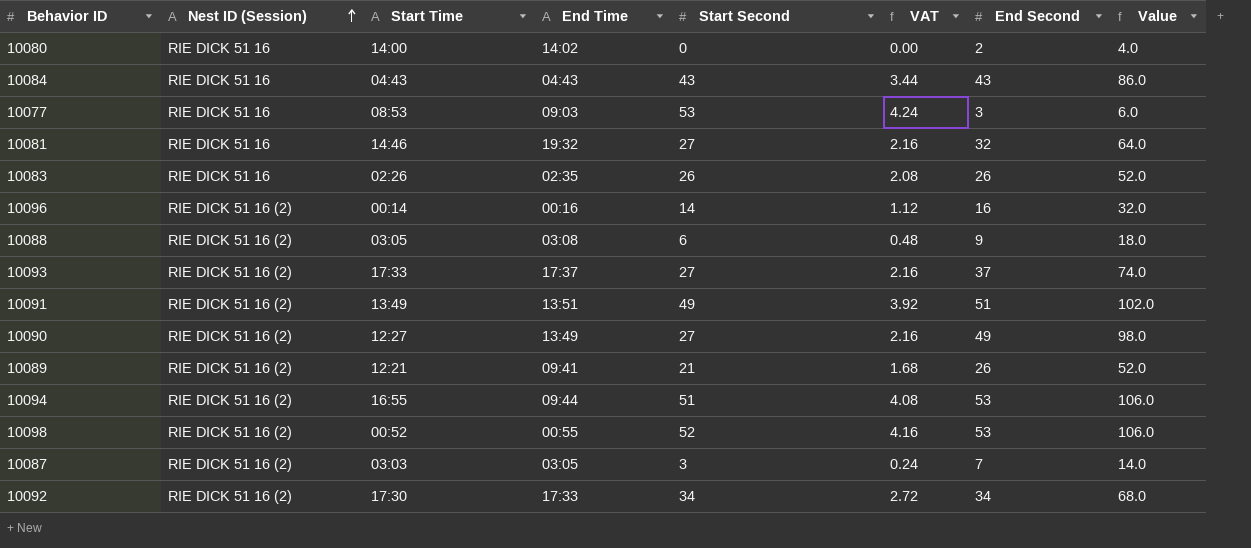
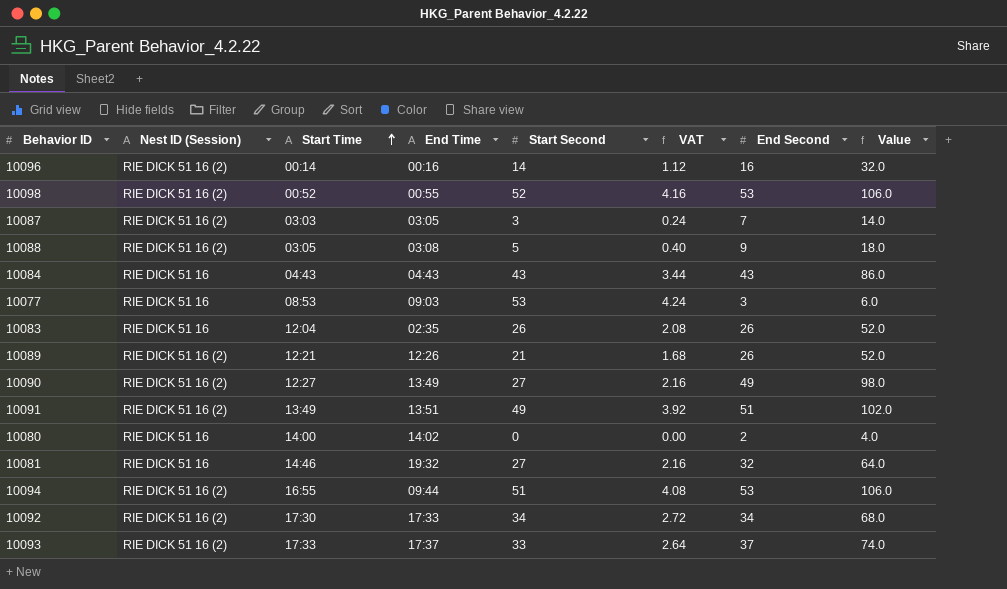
row order: Nest ID (Session) ascending -> Start Time ascending
10088 | Start Second: 6 -> 5
10088 | VAT: 0.48 -> 0.40
10083 | Start Time: 02:26 -> 12:04
10089 | End Time: 09:41 -> 12:26
10093 | Start Second: 27 -> 33
10093 | VAT: 2.16 -> 2.64

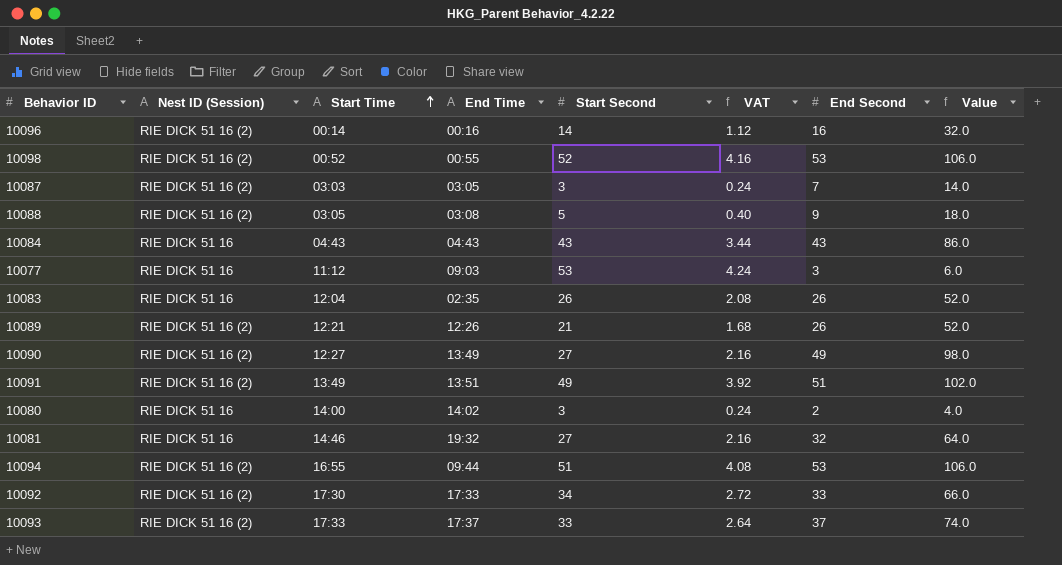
10077 | Start Time: 08:53 -> 11:12
10080 | Start Second: 0 -> 3
10080 | VAT: 0.00 -> 0.24
10092 | End Second: 34 -> 33
10092 | Value: 68.0 -> 66.0

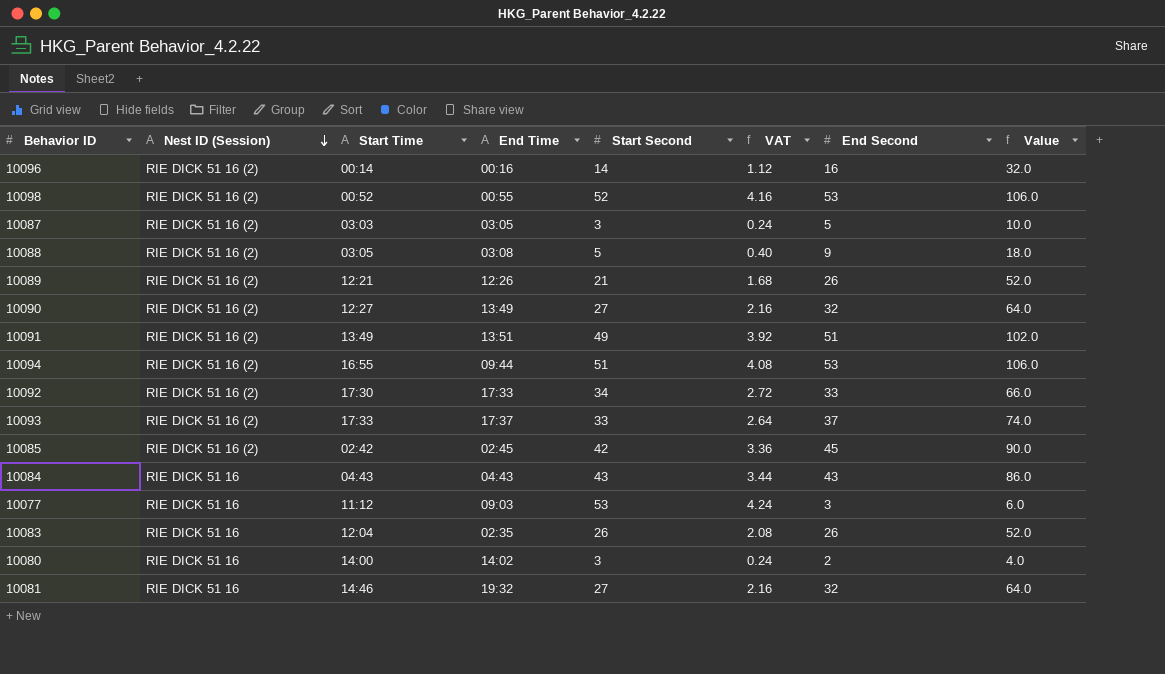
row order: Start Time ascending -> Nest ID (Session) descending
10087 | End Second: 7 -> 5
10087 | Value: 14.0 -> 10.0
10090 | End Second: 49 -> 32
10090 | Value: 98.0 -> 64.0
row 10085: none -> RIE DICK 51 16 (2) | 02:42 | 02:45 | 42 | 3.36 | 45 | 90.0

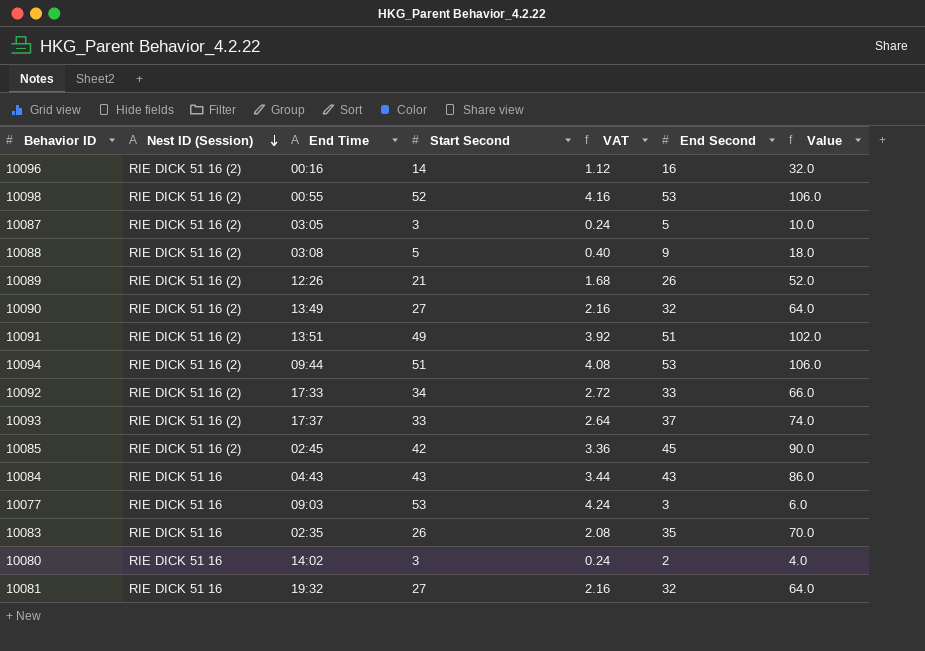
column Start Time | position: 3 -> none
10083 | End Second: 26 -> 35
10083 | Value: 52.0 -> 70.0

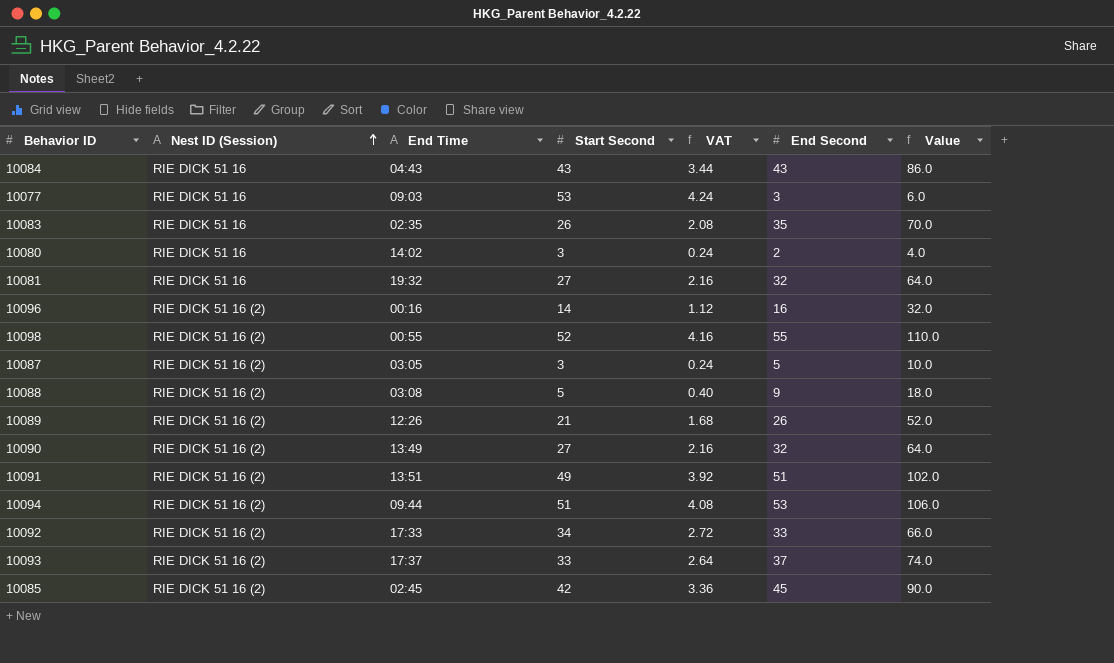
row order: Nest ID (Session) descending -> Nest ID (Session) ascending
10098 | End Second: 53 -> 55
10098 | Value: 106.0 -> 110.0

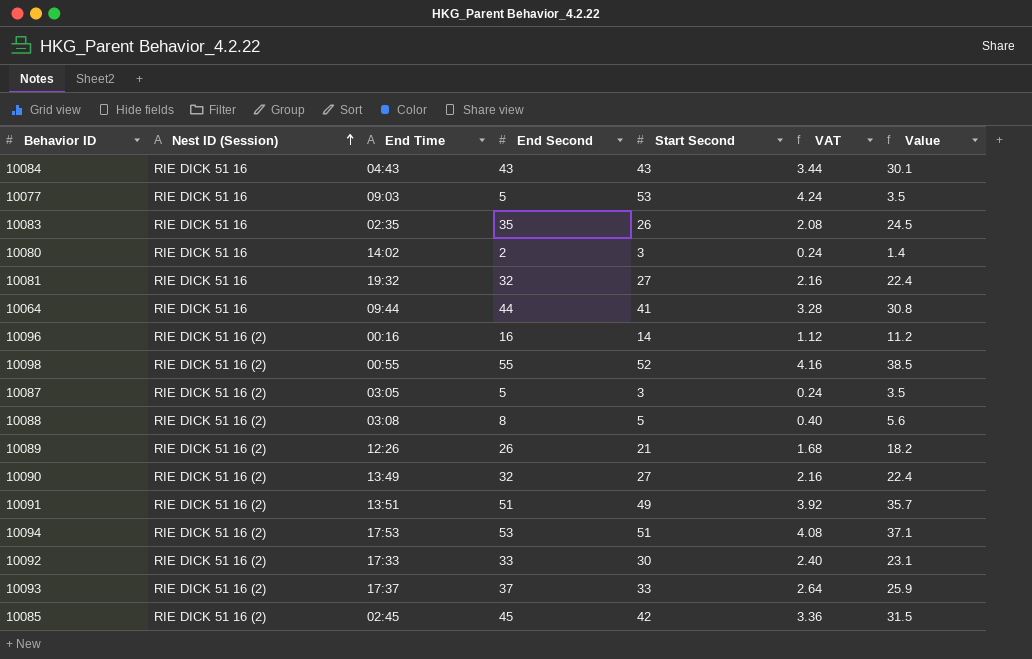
column End Second | position: 6 -> 4
column Value | formula: [End Second] * 2 -> [End Second] * 0.7
10077 | End Second: 3 -> 5
row 10064: none -> RIE DICK 51 16 | 09:44 | 44 | 41 | 3.28 | 30.8
10088 | End Second: 9 -> 8
10094 | End Time: 09:44 -> 17:53
10092 | Start Second: 34 -> 30
10092 | VAT: 2.72 -> 2.40

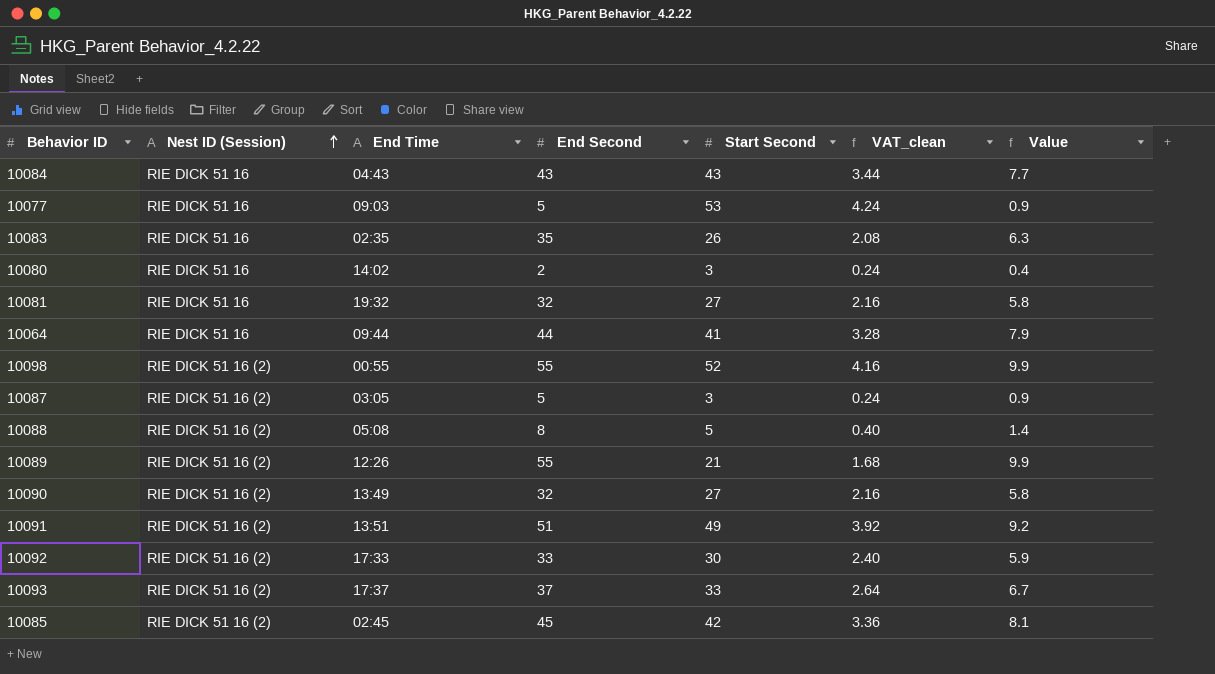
column name: VAT -> VAT_clean
column Value | formula: [End Second] * 0.7 -> [End Second] * 0.18
row 10096: RIE DICK 51 16 (2) | 00:16 | 16 | 14 | 1.12 | 11.2 -> none
row 10094: RIE DICK 51 16 (2) | 17:53 | 53 | 51 | 4.08 | 37.1 -> none
10088 | End Time: 03:08 -> 05:08
10089 | End Second: 26 -> 55

